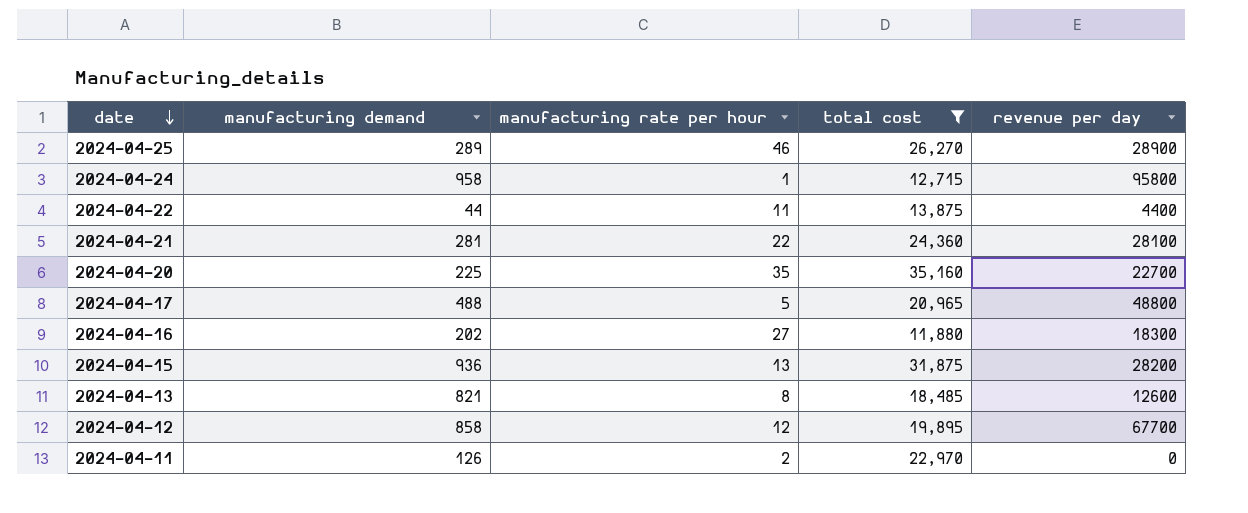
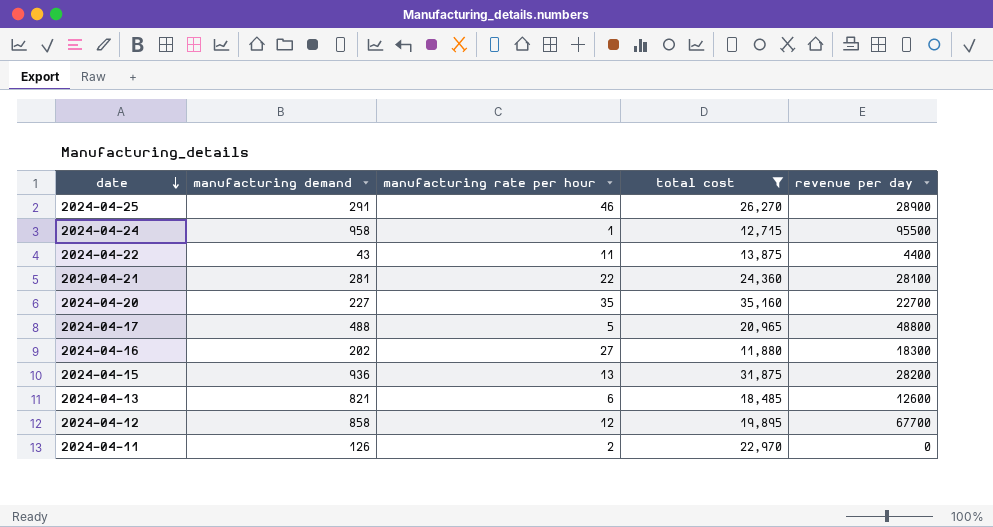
2024-04-25 | manufacturing demand: 289 -> 291
2024-04-24 | revenue per day: 95800 -> 95500
2024-04-22 | manufacturing demand: 44 -> 43
2024-04-20 | manufacturing demand: 225 -> 227
2024-04-13 | manufacturing rate per hour: 8 -> 6

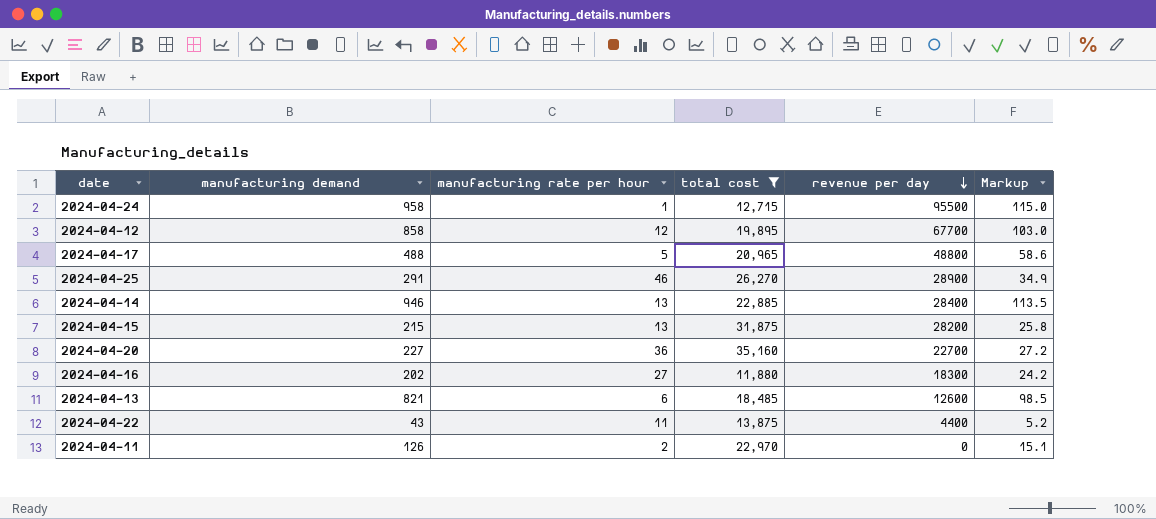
row order: date descending -> revenue per day descending
column Markup | formula: none -> [manufacturing demand] * 0.12
row 2024-04-21: 281 | 22 | 24,360 | 28100 -> none
row 2024-04-14: none -> 946 | 13 | 22,885 | 28400 | 113.5
2024-04-15 | manufacturing demand: 936 -> 215
2024-04-20 | manufacturing rate per hour: 35 -> 36

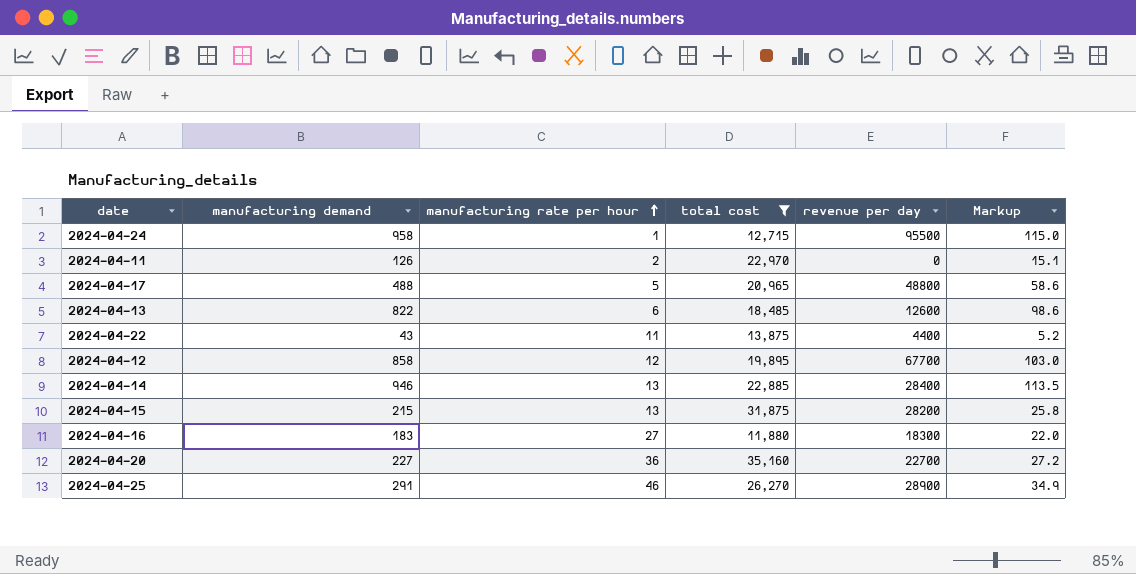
row order: revenue per day descending -> manufacturing rate per hour ascending
2024-04-13 | manufacturing demand: 821 -> 822
2024-04-13 | Markup: 98.5 -> 98.6
2024-04-16 | manufacturing demand: 202 -> 183
2024-04-16 | Markup: 24.2 -> 22.0

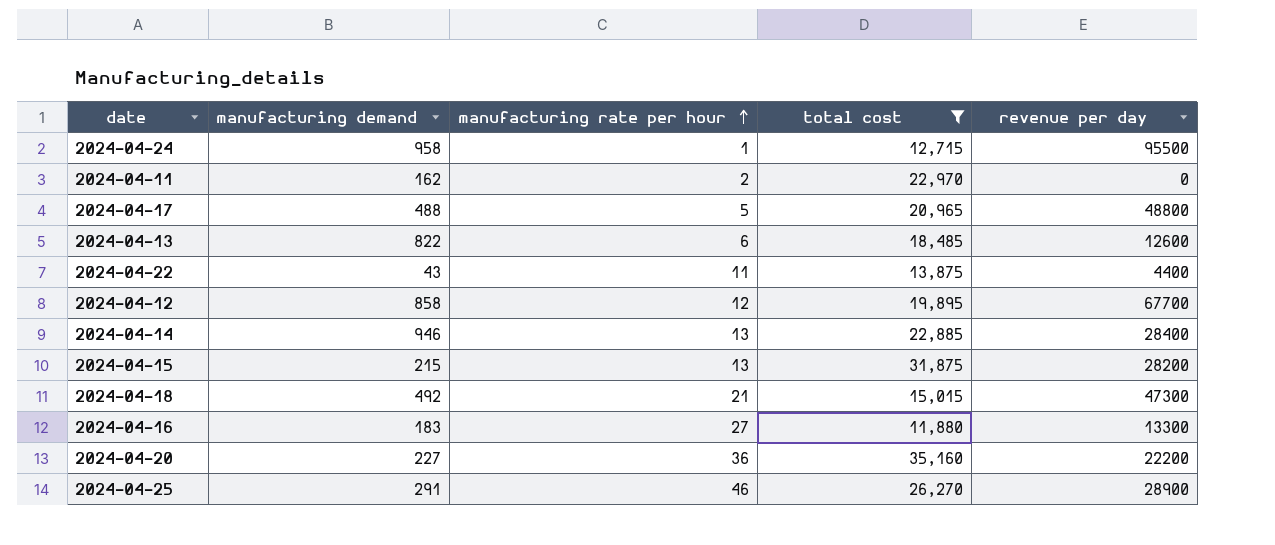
column Markup | formula: [manufacturing demand] * 0.12 -> none
2024-04-11 | manufacturing demand: 126 -> 162
row 2024-04-18: none -> 492 | 21 | 15,015 | 47300
2024-04-16 | revenue per day: 18300 -> 13300
2024-04-20 | revenue per day: 22700 -> 22200

